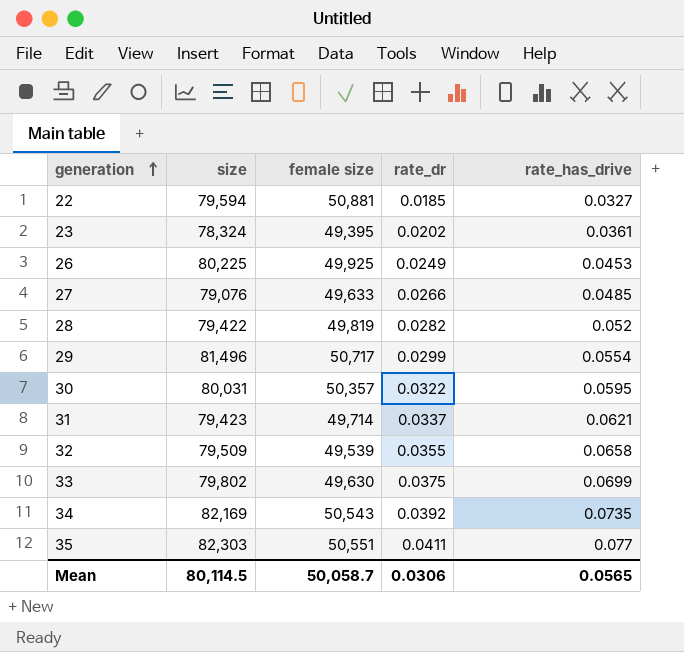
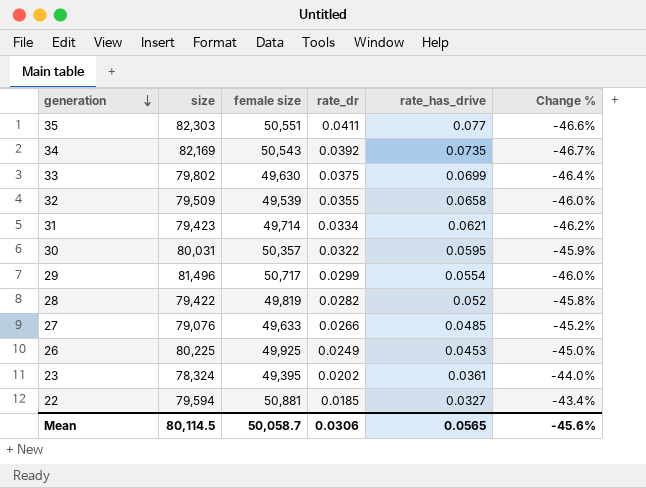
row order: generation ascending -> generation descending
column Change % | formula: none -> ([rate_dr] - [rate_has_drive]) / [rate_has_drive]
31 | rate_dr: 0.0337 -> 0.0334

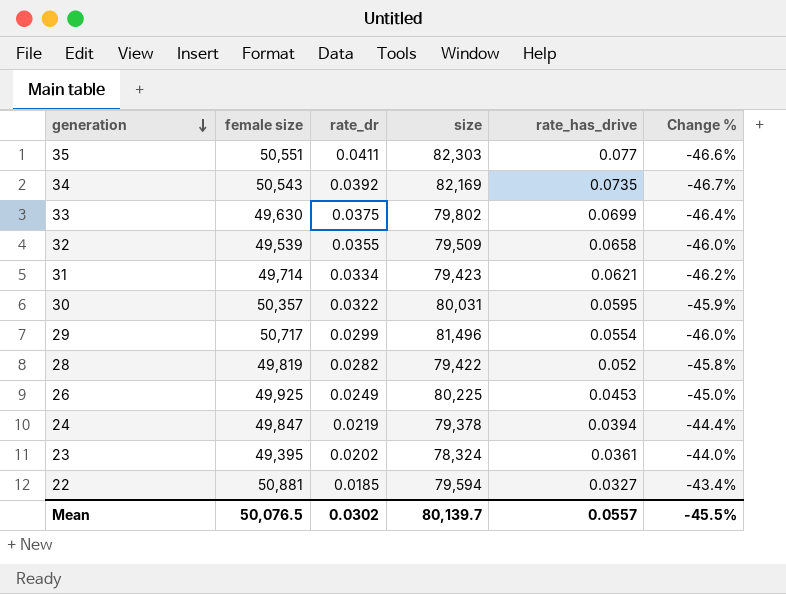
column size | position: 2 -> 4
row 27: 79,076 | 49,633 | 0.0266 | 0.0485 | -45.2% -> none
row 24: none -> 49,847 | 0.0219 | 79,378 | 0.0394 | -44.4%
Mean | female size: 50,058.7 -> 50,076.5
Mean | rate_dr: 0.0306 -> 0.0302
Mean | size: 80,114.5 -> 80,139.7
Mean | rate_has_drive: 0.0565 -> 0.0557
Mean | Change %: -45.6% -> -45.5%

